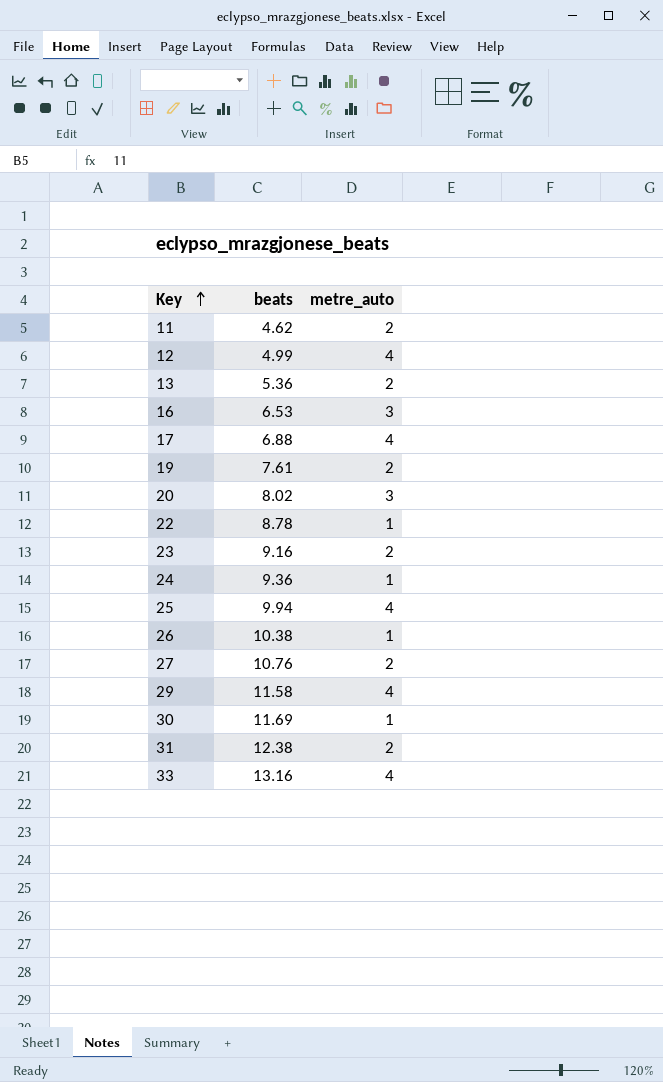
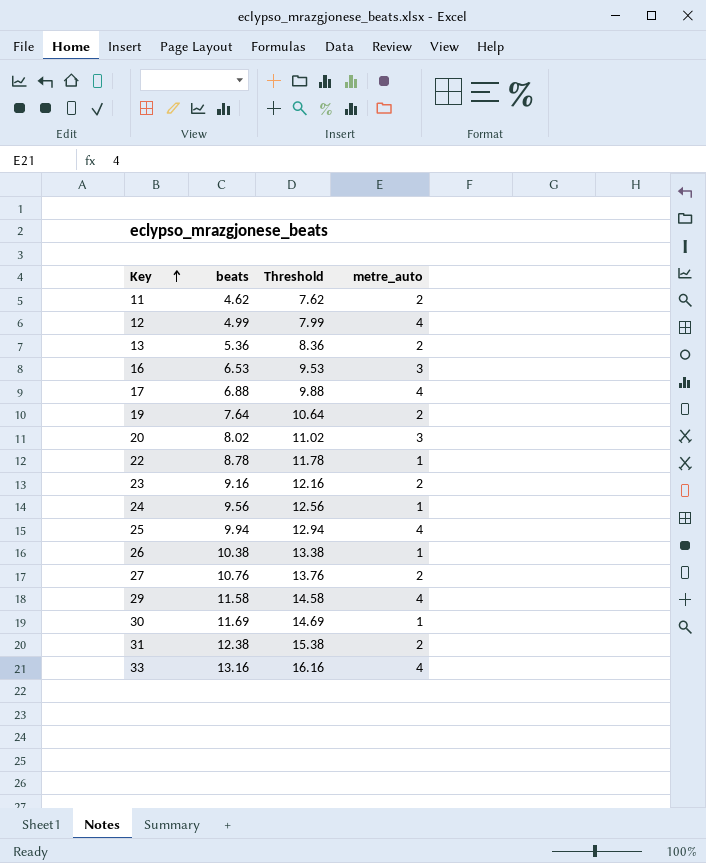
column Threshold | formula: none -> [beats] + 3
19 | beats: 7.61 -> 7.64
24 | beats: 9.36 -> 9.56

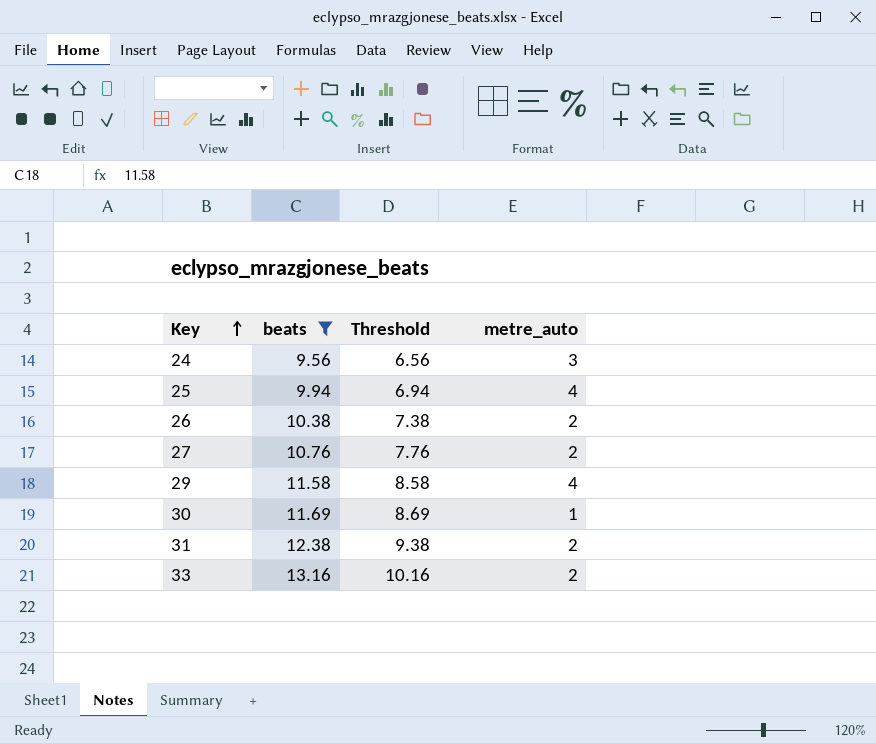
filter: none -> beats >= 9.56
column Threshold | formula: [beats] + 3 -> [beats] - 3
24 | metre_auto: 1 -> 3
26 | metre_auto: 1 -> 2
33 | metre_auto: 4 -> 2

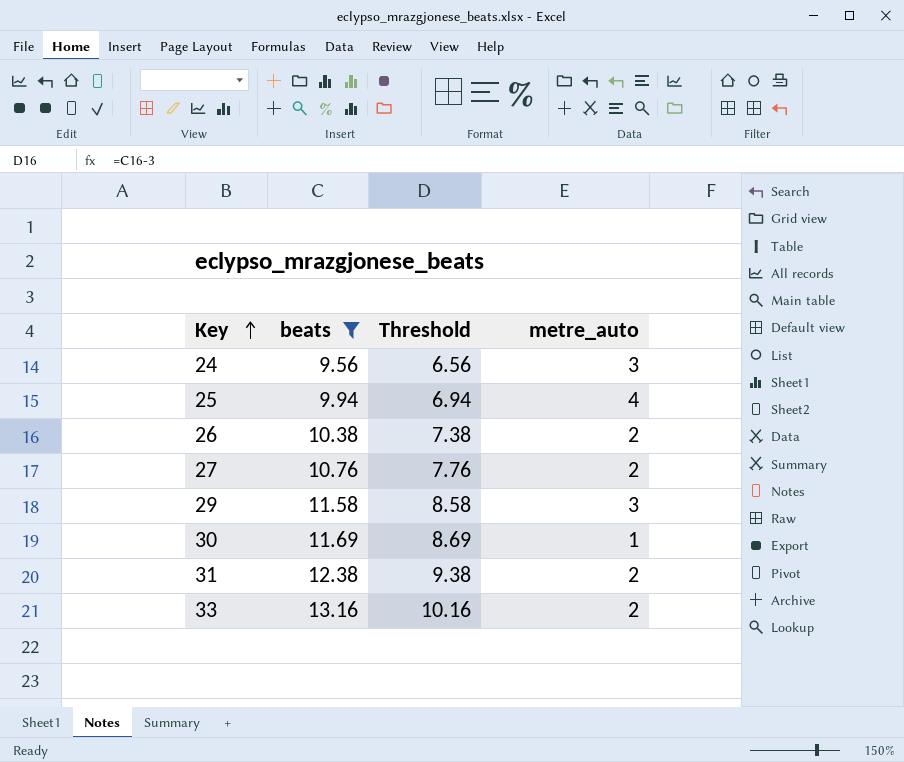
29 | metre_auto: 4 -> 3

